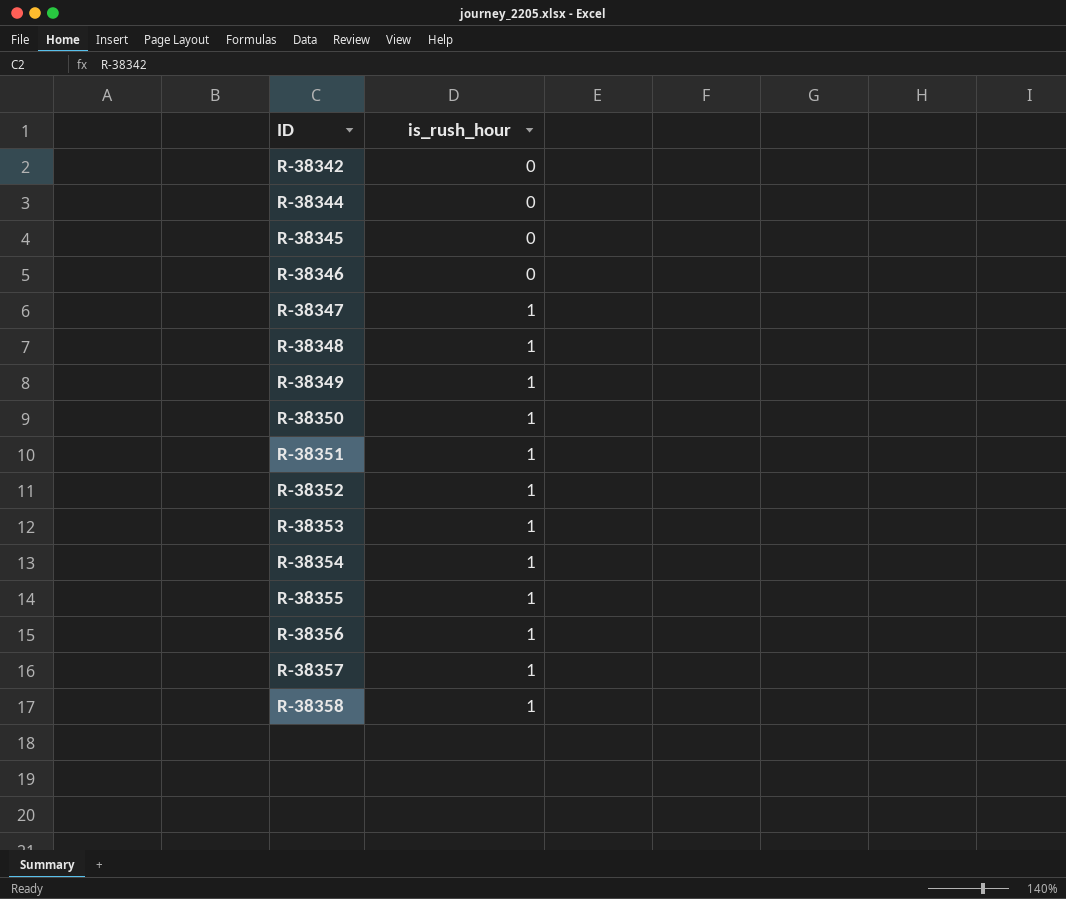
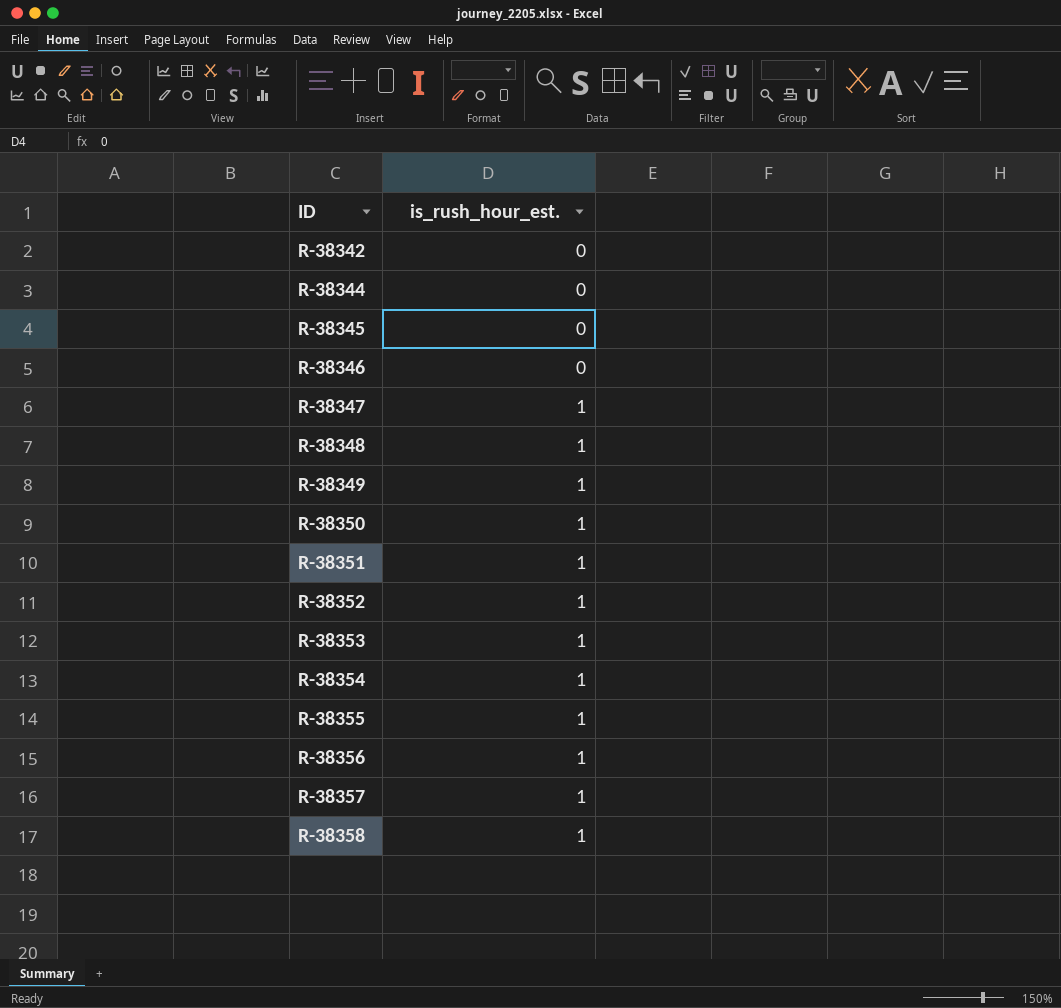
column name: is_rush_hour -> is_rush_hour_est.

